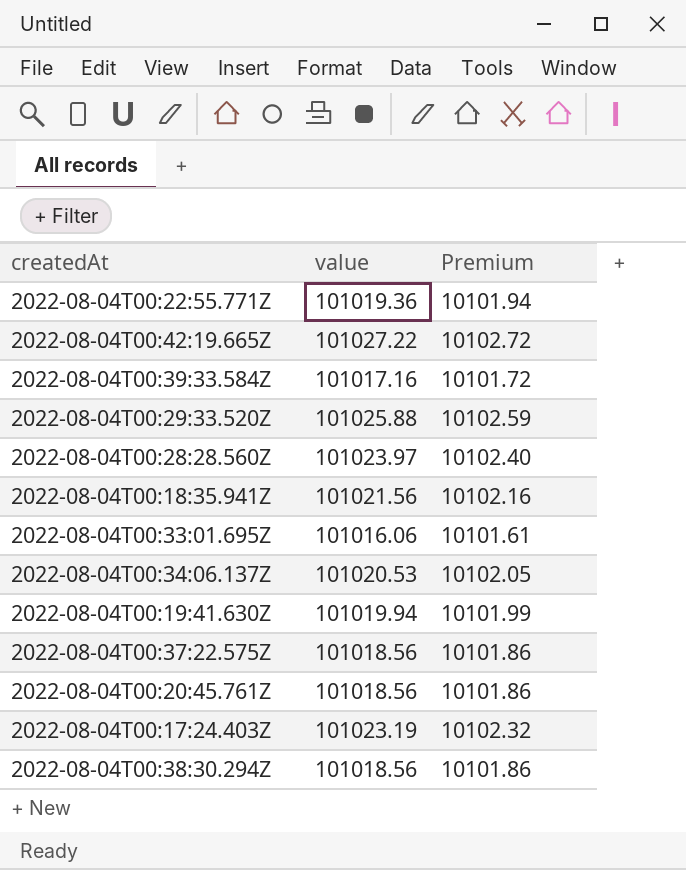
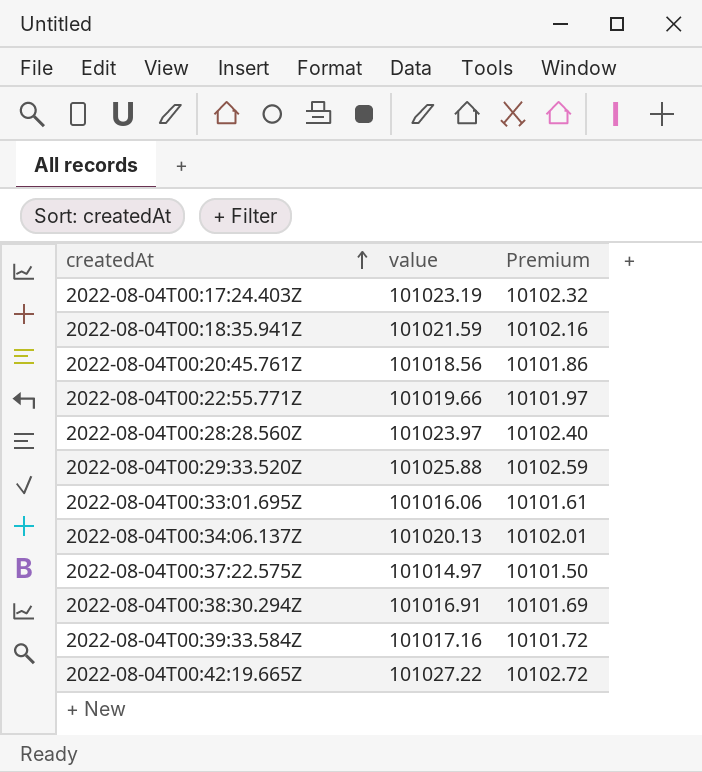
row order: none -> createdAt ascending
row 2022-08-04T00:19:41.630Z: 101019.94 | 10101.99 -> none
2022-08-04T00:18:35.941Z | value: 101021.56 -> 101021.59
2022-08-04T00:22:55.771Z | value: 101019.36 -> 101019.66
2022-08-04T00:22:55.771Z | Premium: 10101.94 -> 10101.97
2022-08-04T00:34:06.137Z | value: 101020.53 -> 101020.13
2022-08-04T00:34:06.137Z | Premium: 10102.05 -> 10102.01
2022-08-04T00:37:22.575Z | value: 101018.56 -> 101014.97
2022-08-04T00:37:22.575Z | Premium: 10101.86 -> 10101.50
2022-08-04T00:38:30.294Z | value: 101018.56 -> 101016.91
2022-08-04T00:38:30.294Z | Premium: 10101.86 -> 10101.69

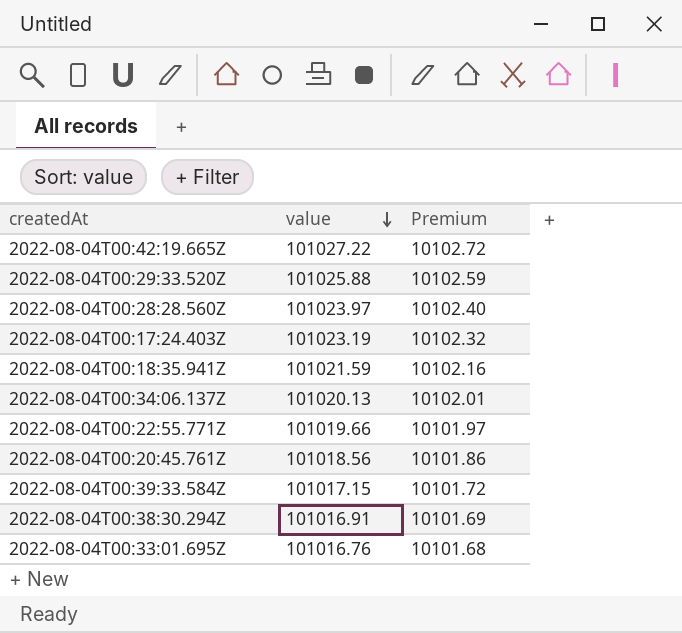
row order: createdAt ascending -> value descending
row 2022-08-04T00:37:22.575Z: 101014.97 | 10101.50 -> none
2022-08-04T00:39:33.584Z | value: 101017.16 -> 101017.15
2022-08-04T00:33:01.695Z | value: 101016.06 -> 101016.76
2022-08-04T00:33:01.695Z | Premium: 10101.61 -> 10101.68

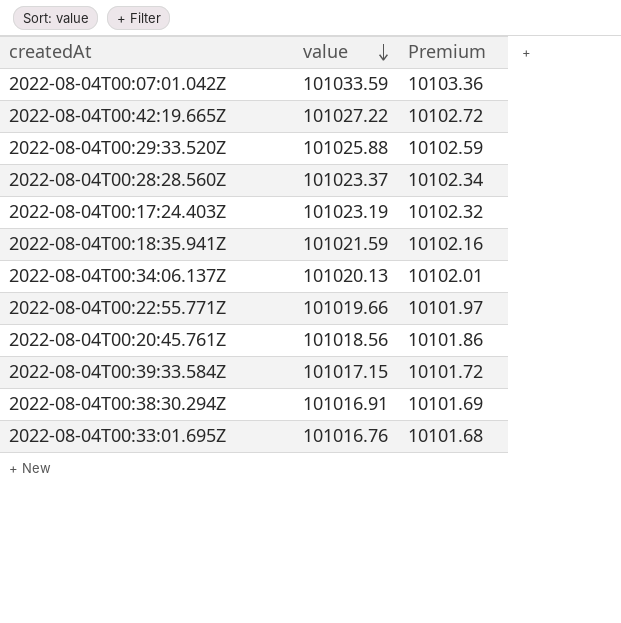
row 2022-08-04T00:07:01.042Z: none -> 101033.59 | 10103.36
2022-08-04T00:28:28.560Z | value: 101023.97 -> 101023.37
2022-08-04T00:28:28.560Z | Premium: 10102.40 -> 10102.34

